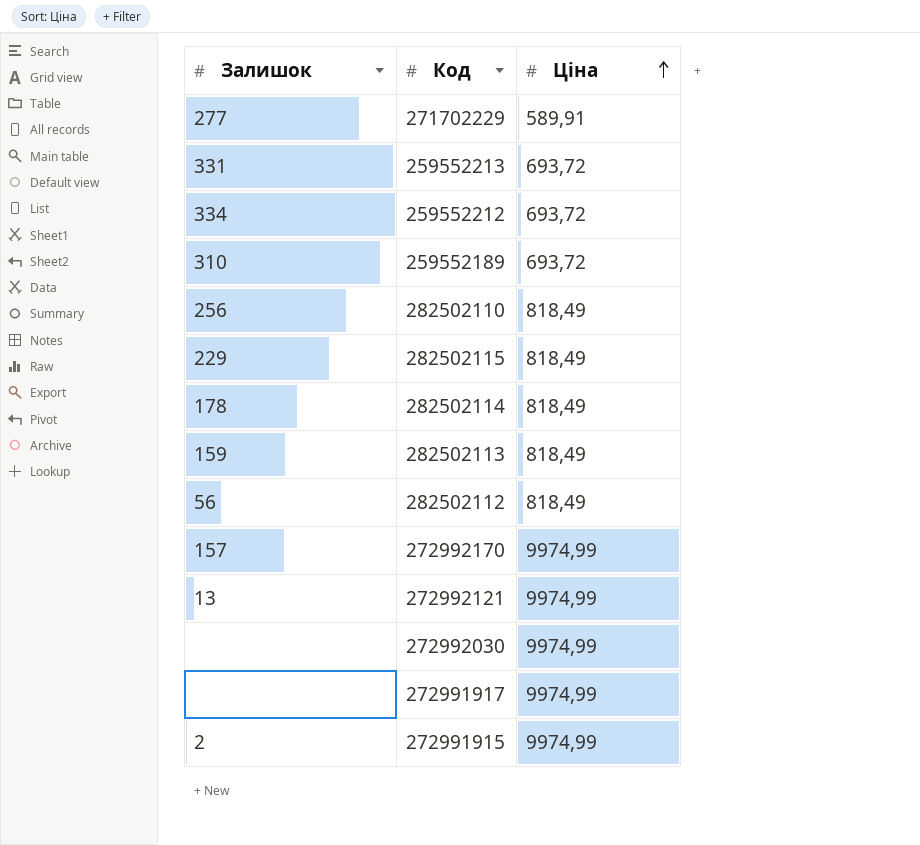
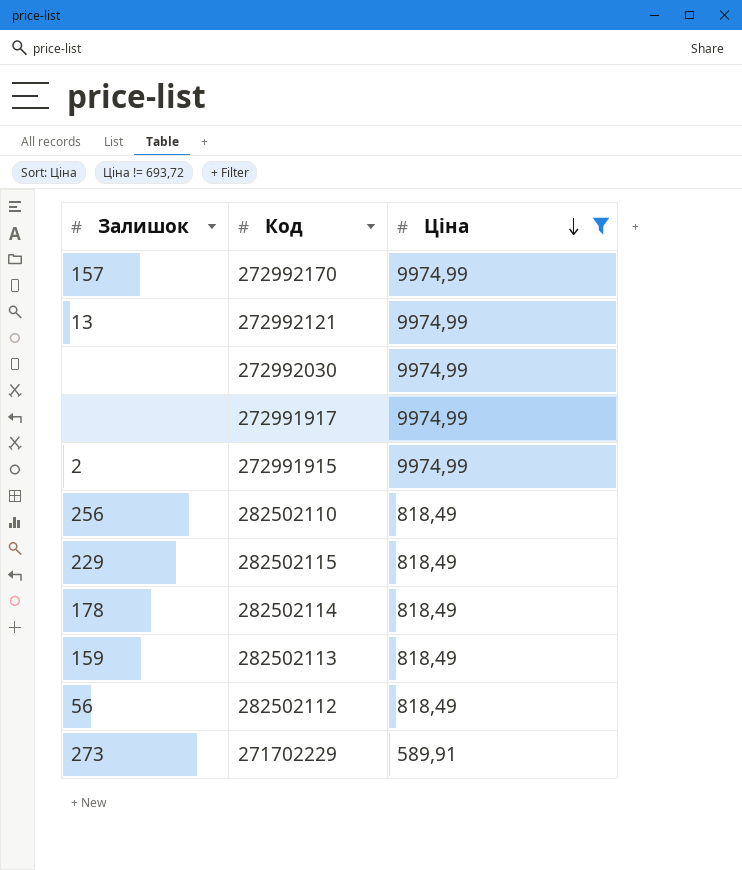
filter: none -> Ціна != 693,72
row order: Ціна ascending -> Ціна descending
271702229 | Залишок: 277 -> 273

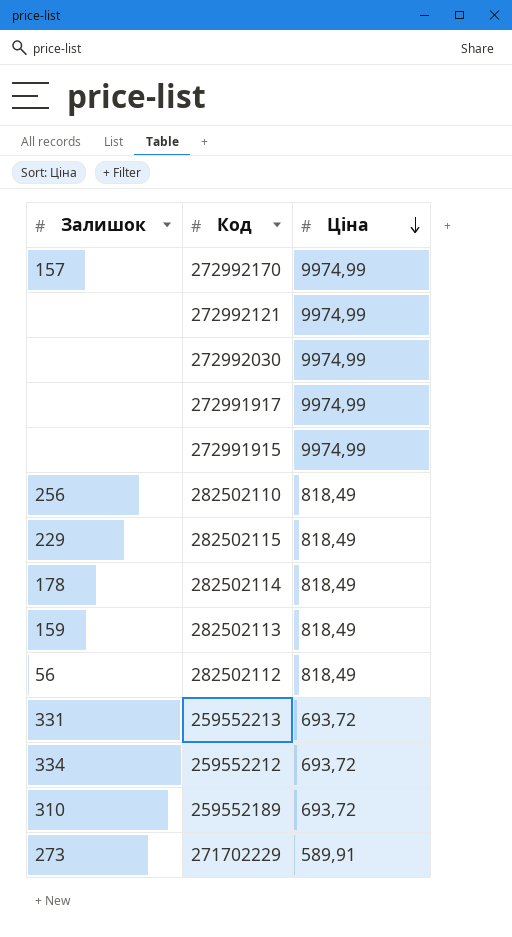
filter: Ціна != 693,72 -> none
272992121 | Залишок: 13 -> none
272991915 | Залишок: 2 -> none

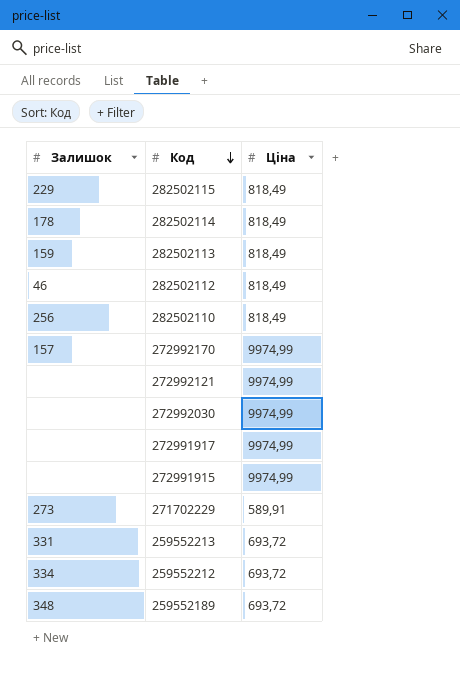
row order: Ціна descending -> Код descending
282502112 | Залишок: 56 -> 46
259552189 | Залишок: 310 -> 348

